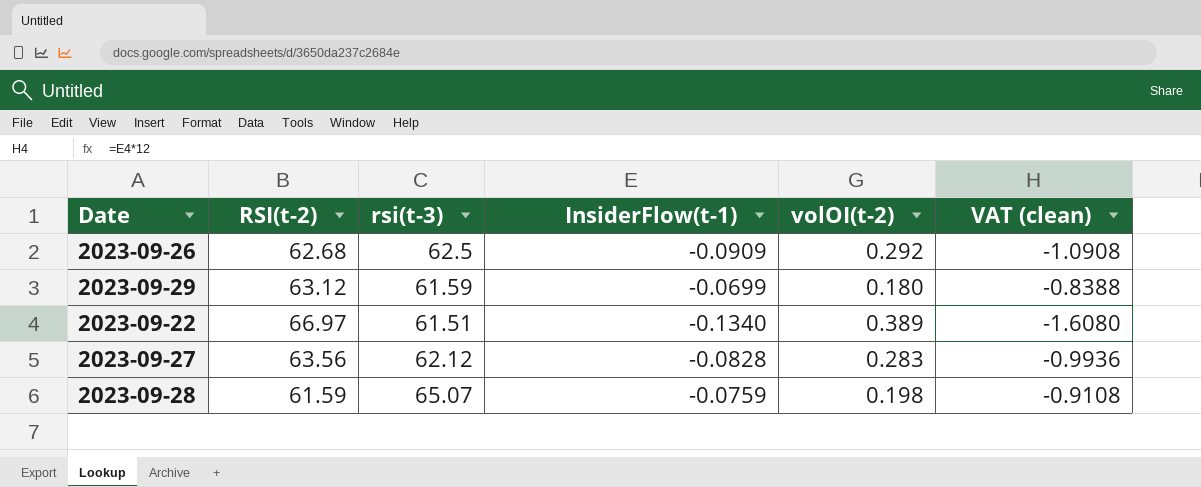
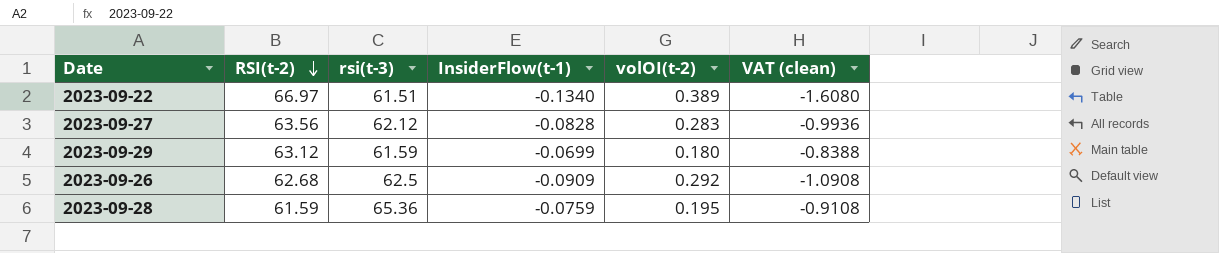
row order: none -> RSI(t-2) descending
2023-09-28 | rsi(t-3): 65.07 -> 65.36
2023-09-28 | volOI(t-2): 0.198 -> 0.195

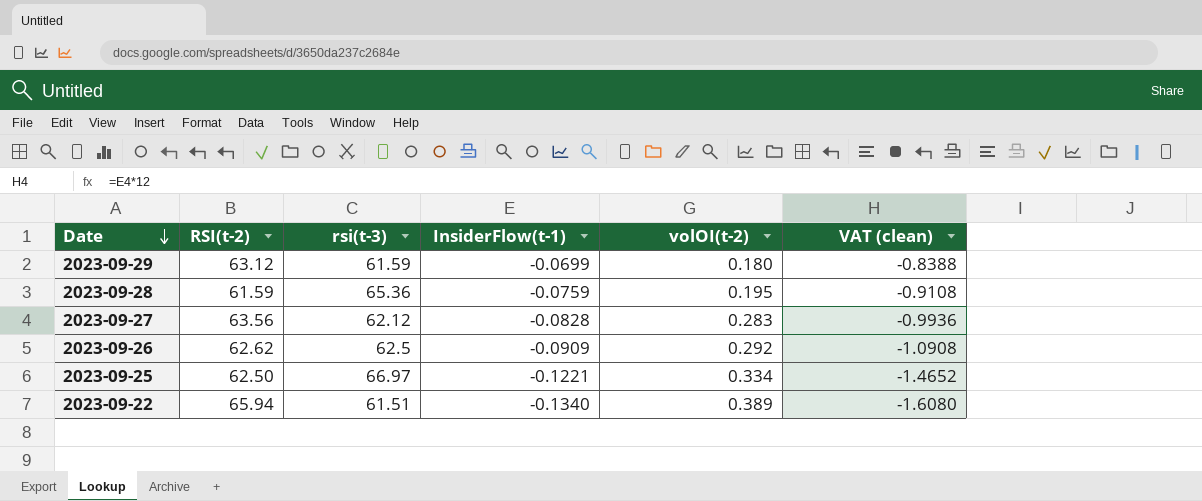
row order: RSI(t-2) descending -> Date descending
2023-09-26 | RSI(t-2): 62.68 -> 62.62
row 2023-09-25: none -> 62.50 | 66.97 | -0.1221 | 0.334 | -1.4652
2023-09-22 | RSI(t-2): 66.97 -> 65.94

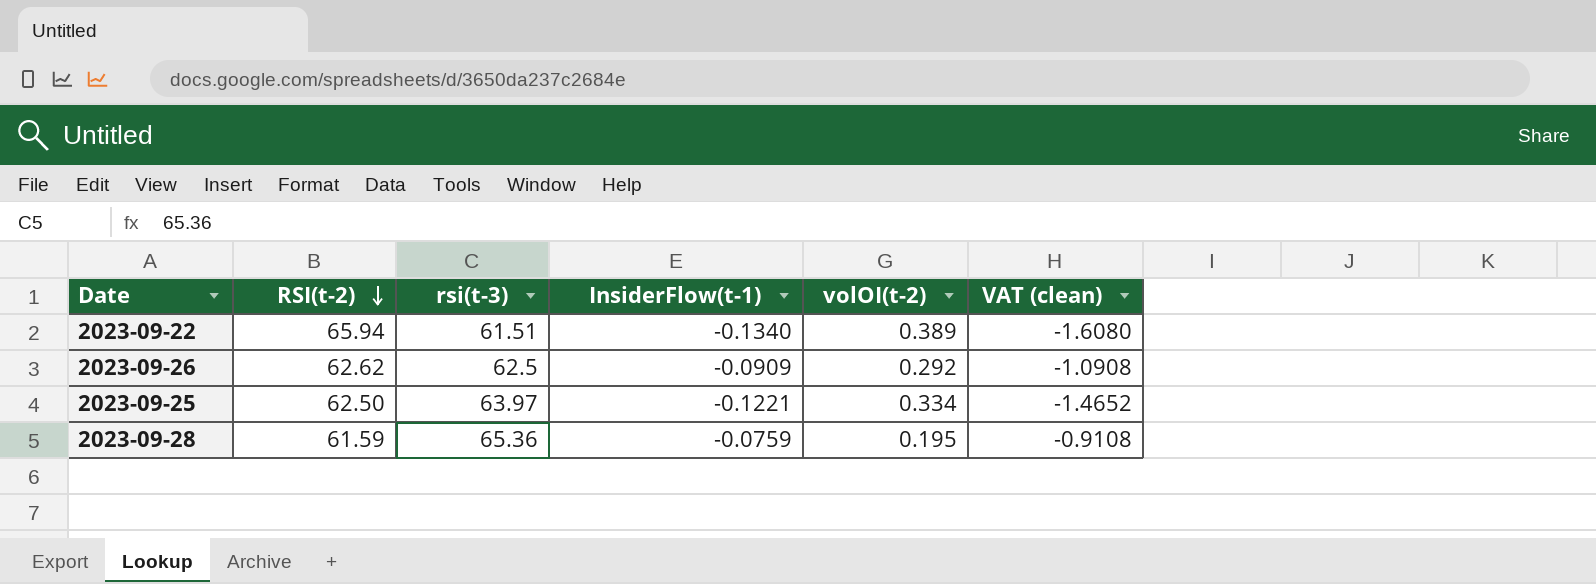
row order: Date descending -> RSI(t-2) descending
row 2023-09-29: 63.12 | 61.59 | -0.0699 | 0.180 | -0.8388 -> none
row 2023-09-27: 63.56 | 62.12 | -0.0828 | 0.283 | -0.9936 -> none
2023-09-25 | rsi(t-3): 66.97 -> 63.97

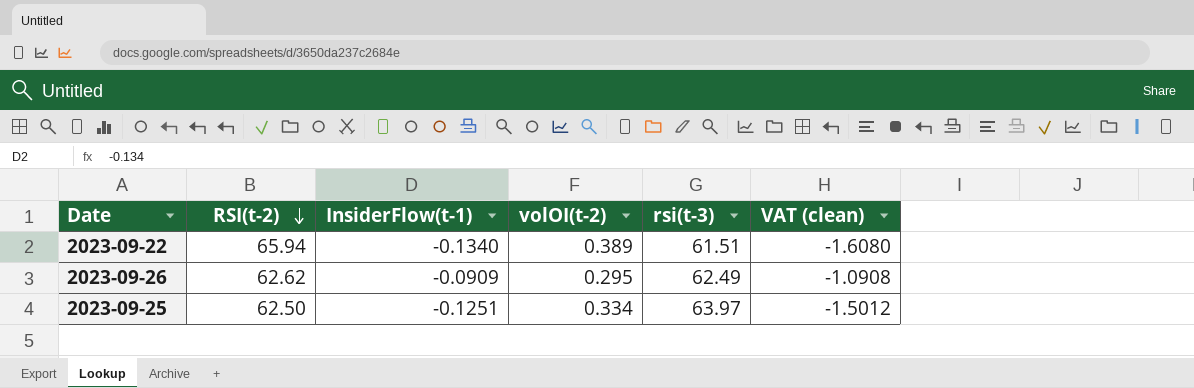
column rsi(t-3) | position: 3 -> 5
row 2023-09-28: 61.59 | 65.36 | -0.0759 | 0.195 | -0.9108 -> none
2023-09-26 | volOI(t-2): 0.292 -> 0.295
2023-09-26 | rsi(t-3): 62.5 -> 62.49
2023-09-25 | InsiderFlow(t-1): -0.1221 -> -0.1251
2023-09-25 | VAT (clean): -1.4652 -> -1.5012

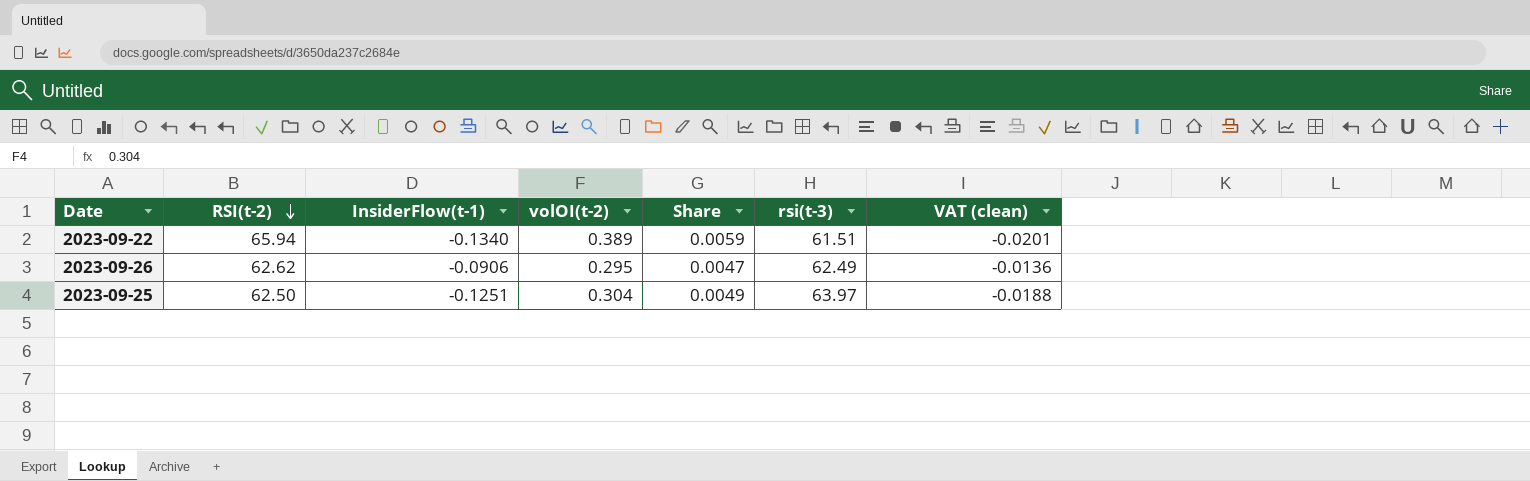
column Share | formula: none -> [volOI(t-2)] / [RSI(t-2)]
column VAT (clean) | formula: [InsiderFlow(t-1)] * 12 -> [InsiderFlow(t-1)] * 0.15
2023-09-26 | InsiderFlow(t-1): -0.0909 -> -0.0906
2023-09-25 | volOI(t-2): 0.334 -> 0.304

